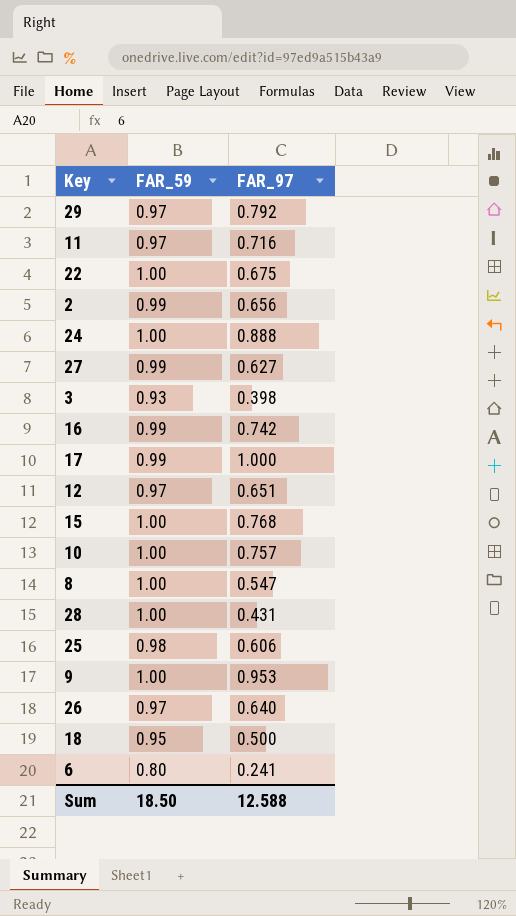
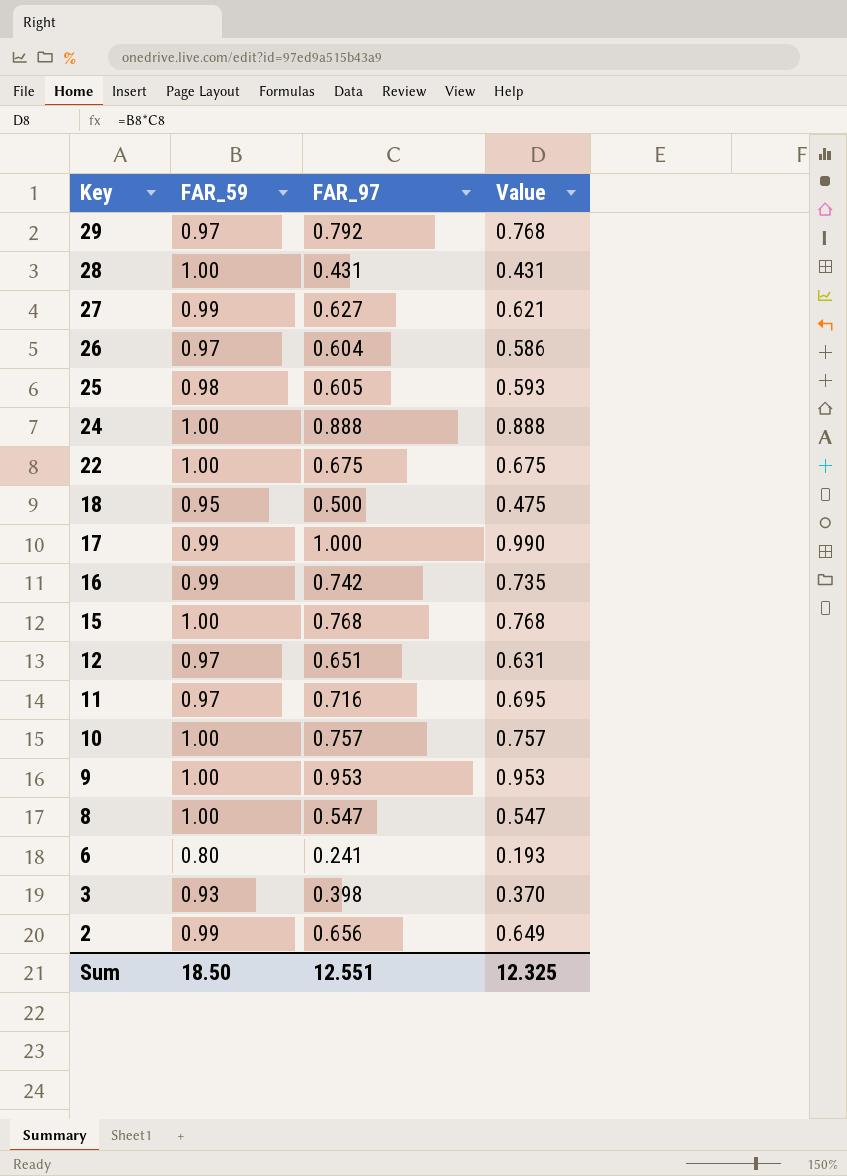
row order: none -> Key descending
column Value | formula: none -> [FAR_59] * [FAR_97]
26 | FAR_97: 0.640 -> 0.604
25 | FAR_97: 0.606 -> 0.605
Sum | FAR_97: 12.588 -> 12.551

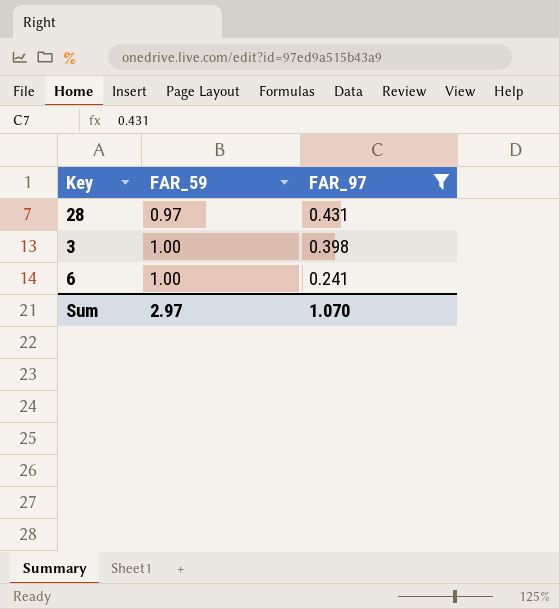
filter: none -> FAR_97 <= 0.431
row order: Key descending -> FAR_59 ascending
column Value | formula: [FAR_59] * [FAR_97] -> none
28 | FAR_59: 1.00 -> 0.97
3 | FAR_59: 0.93 -> 1.00
6 | FAR_59: 0.80 -> 1.00
Sum | FAR_59: 18.50 -> 2.97
Sum | FAR_97: 12.551 -> 1.070

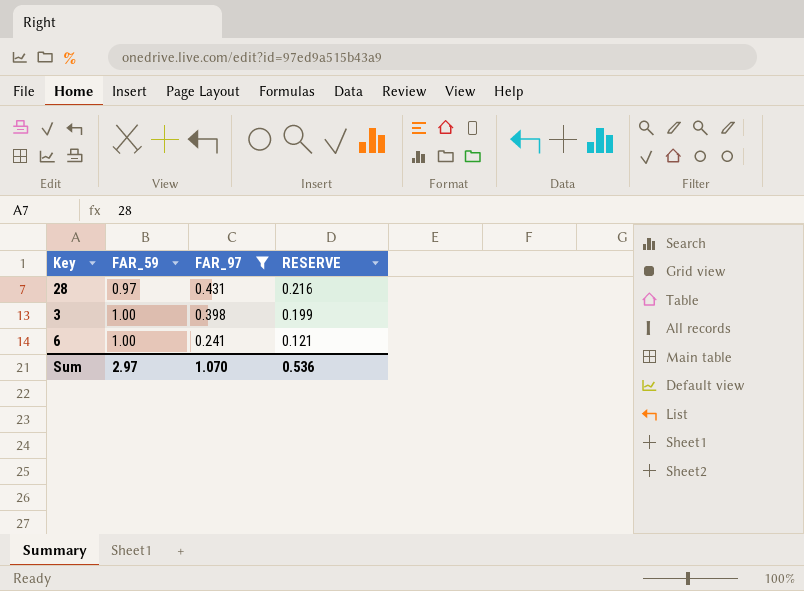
column RESERVE | formula: none -> [FAR_97] * 0.5

